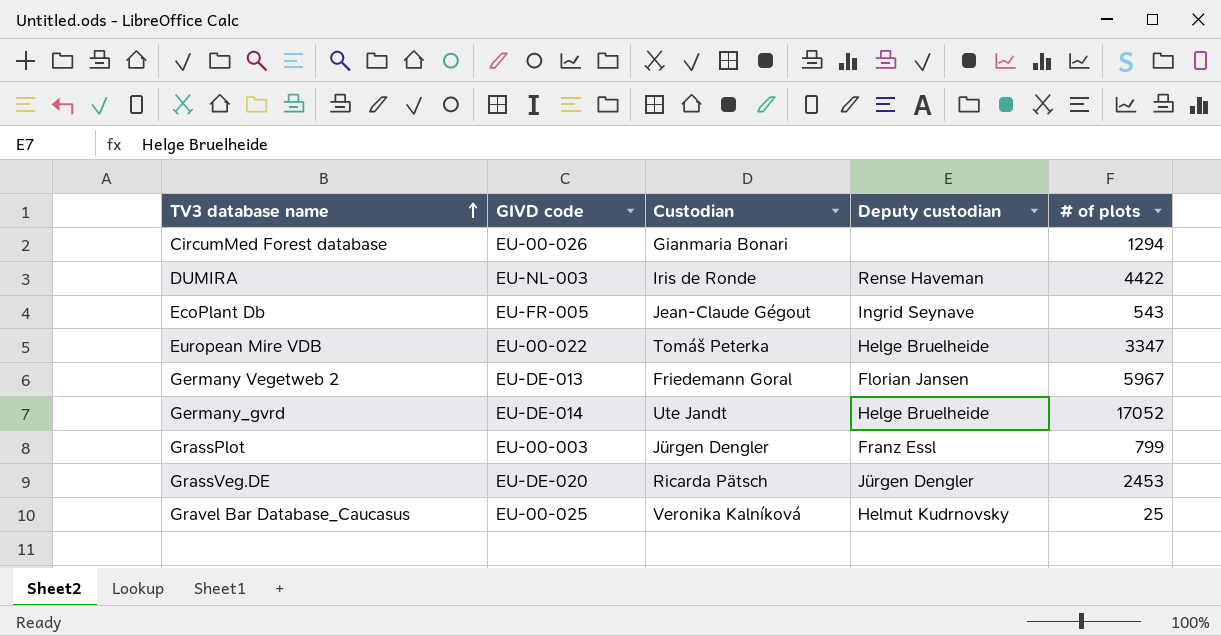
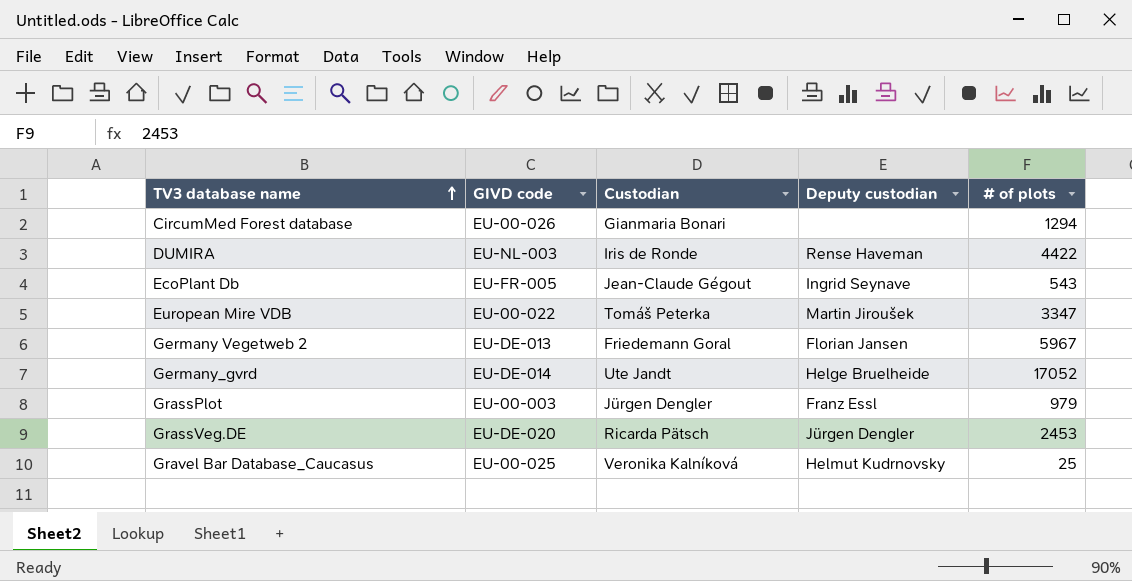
European Mire VDB | Deputy custodian: Helge Bruelheide -> Martin Jiroušek
GrassPlot | # of plots: 799 -> 979

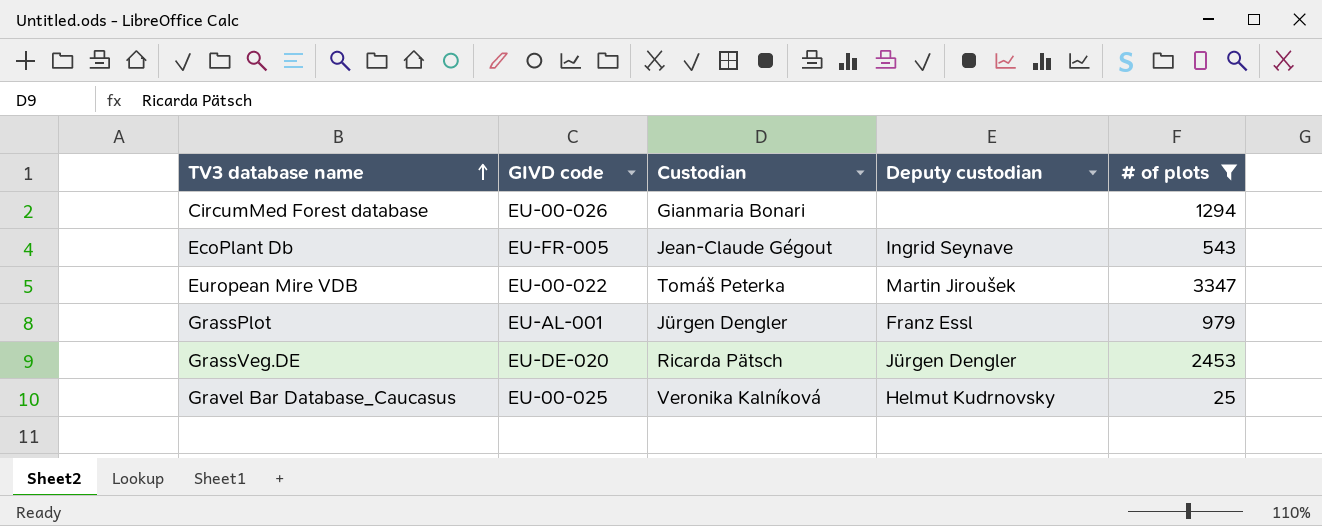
filter: none -> # of plots <= 3347
GrassPlot | GIVD code: EU-00-003 -> EU-AL-001

